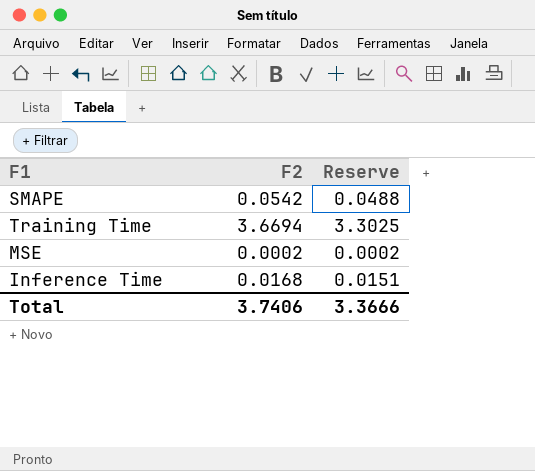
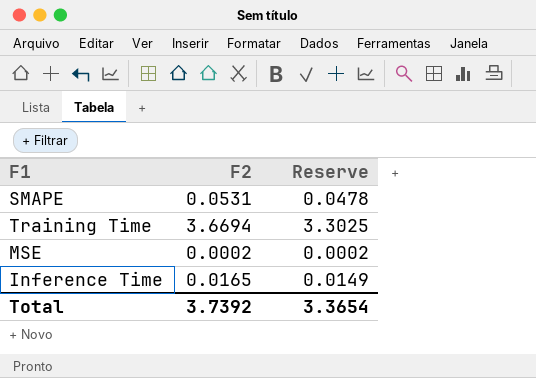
SMAPE | F2: 0.0542 -> 0.0531
SMAPE | Reserve: 0.0488 -> 0.0478
Inference Time | F2: 0.0168 -> 0.0165
Inference Time | Reserve: 0.0151 -> 0.0149
Total | F2: 3.7406 -> 3.7392
Total | Reserve: 3.3666 -> 3.3654

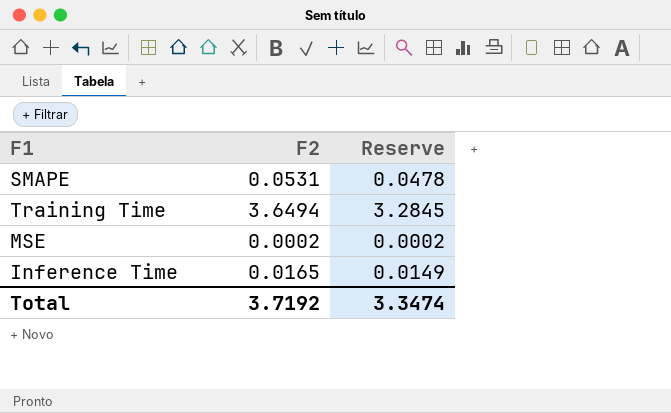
Training Time | F2: 3.6694 -> 3.6494
Training Time | Reserve: 3.3025 -> 3.2845
Total | F2: 3.7392 -> 3.7192
Total | Reserve: 3.3654 -> 3.3474

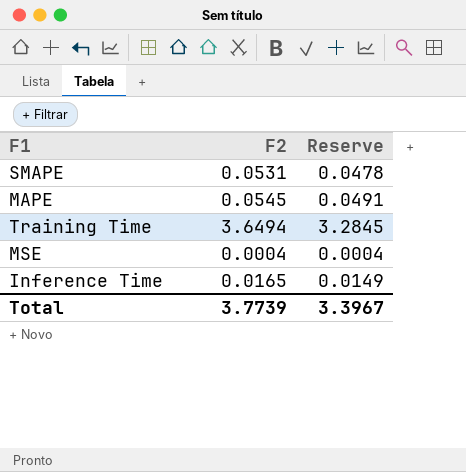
row MAPE: none -> 0.0545 | 0.0491
MSE | F2: 0.0002 -> 0.0004
MSE | Reserve: 0.0002 -> 0.0004
Total | F2: 3.7192 -> 3.7739
Total | Reserve: 3.3474 -> 3.3967

